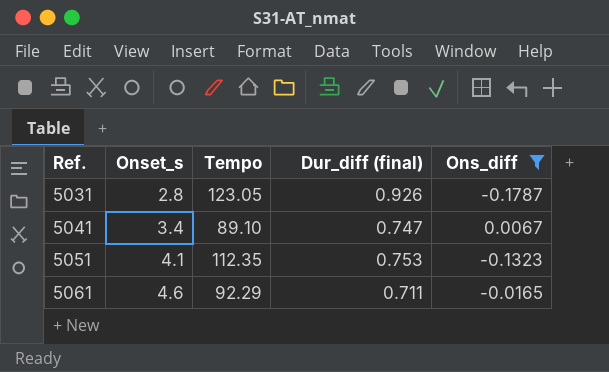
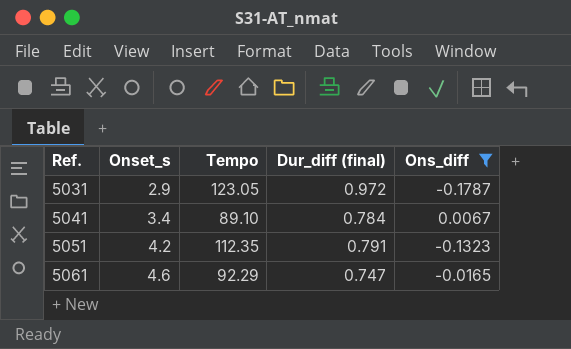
5031 | Onset_s: 2.8 -> 2.9
5031 | Dur_diff (final): 0.926 -> 0.972
5041 | Dur_diff (final): 0.747 -> 0.784
5051 | Onset_s: 4.1 -> 4.2
5051 | Dur_diff (final): 0.753 -> 0.791
5061 | Dur_diff (final): 0.711 -> 0.747

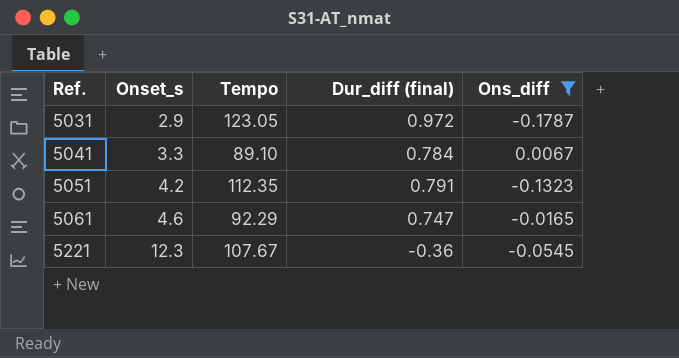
5041 | Onset_s: 3.4 -> 3.3
row 5221: none -> 12.3 | 107.67 | -0.36 | -0.0545

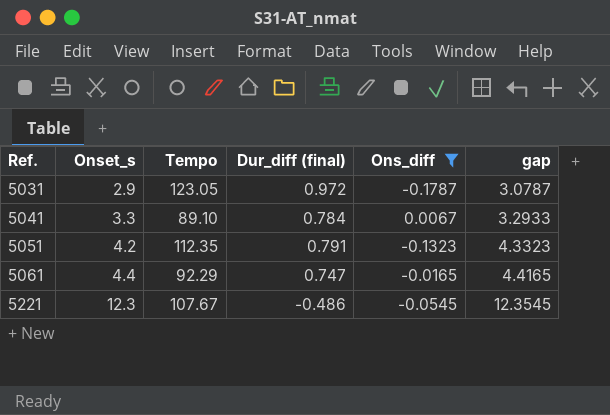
column gap | formula: none -> [Onset_s] - [Ons_diff]
5061 | Onset_s: 4.6 -> 4.4
5221 | Dur_diff (final): -0.36 -> -0.486

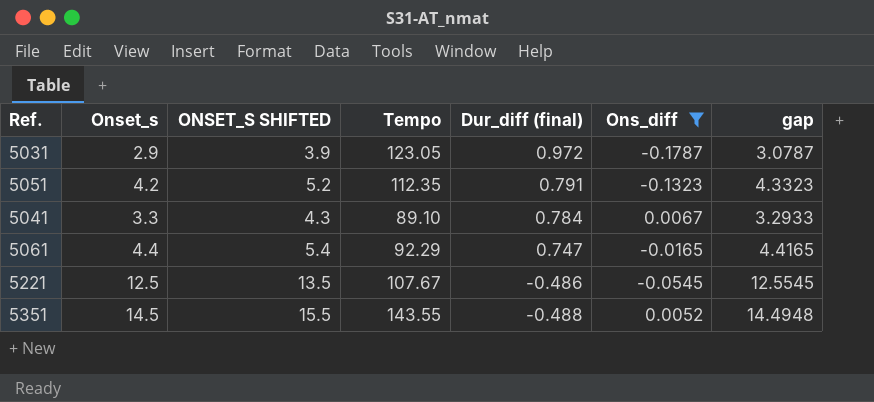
row order: Ref. ascending -> Dur_diff (final) descending
column ONSET_S SHIFTED | formula: none -> [Onset_s] + 1
5221 | Onset_s: 12.3 -> 12.5
5221 | gap: 12.3545 -> 12.5545
row 5351: none -> 14.5 | 15.5 | 143.55 | -0.488 | 0.0052 | 14.4948

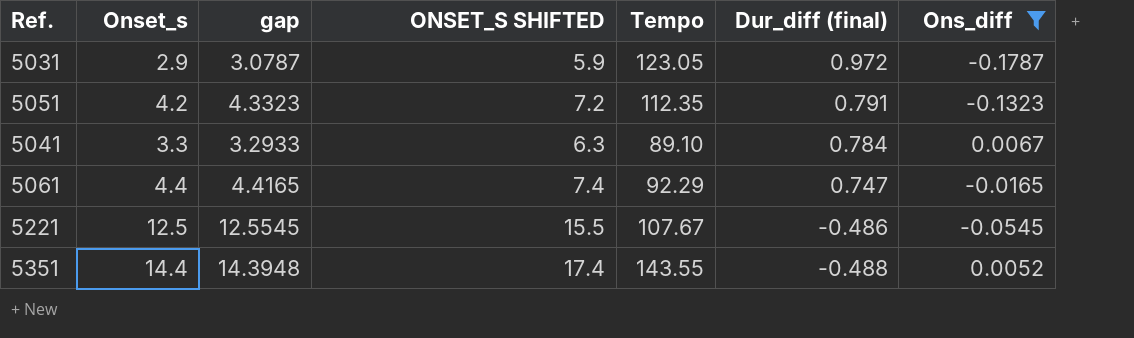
column gap | position: 7 -> 3
column ONSET_S SHIFTED | formula: [Onset_s] + 1 -> [Onset_s] + 3
5351 | Onset_s: 14.5 -> 14.4
5351 | gap: 14.4948 -> 14.3948

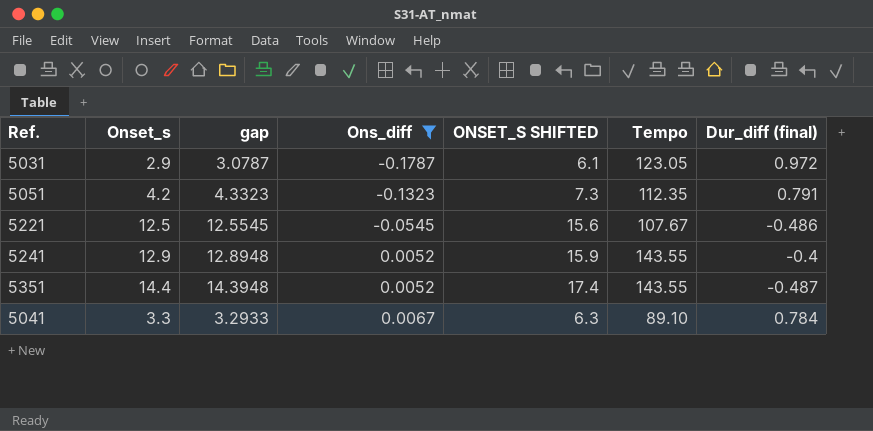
row order: Dur_diff (final) descending -> Ons_diff ascending
column Ons_diff | position: 7 -> 4
column ONSET_S SHIFTED | formula: [Onset_s] + 3 -> [gap] + 3
row 5061: 4.4 | 4.4165 | 7.4 | 92.29 | 0.747 | -0.0165 -> none
row 5241: none -> 12.9 | 12.8948 | 0.0052 | 15.9 | 143.55 | -0.4
5351 | Dur_diff (final): -0.488 -> -0.487

